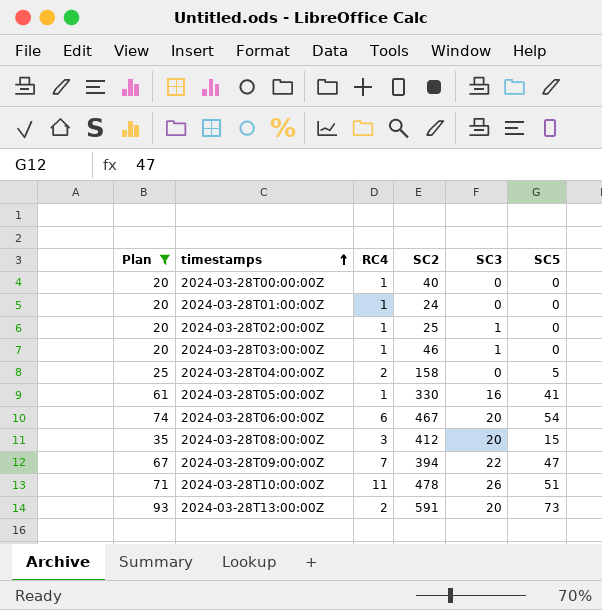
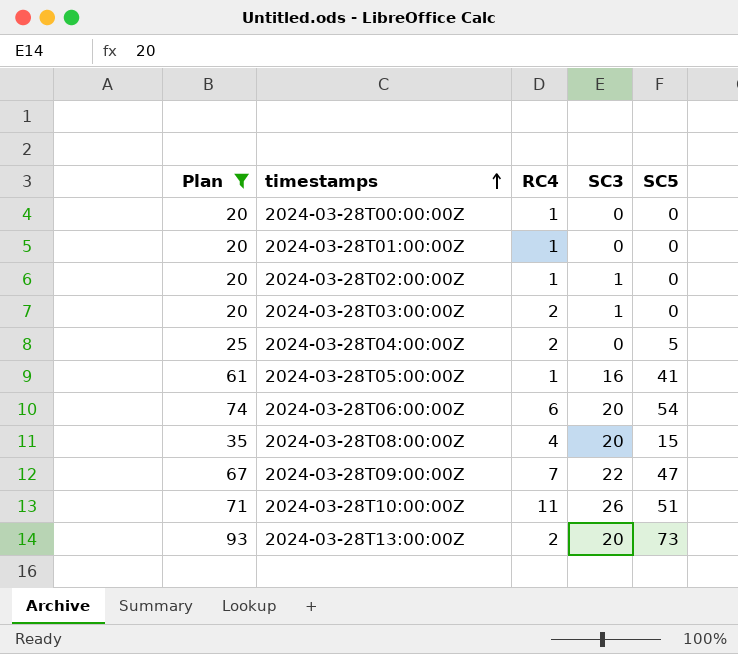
column SC2 | position: 4 -> none
2024-03-28T03:00:00Z | RC4: 1 -> 2
2024-03-28T08:00:00Z | RC4: 3 -> 4

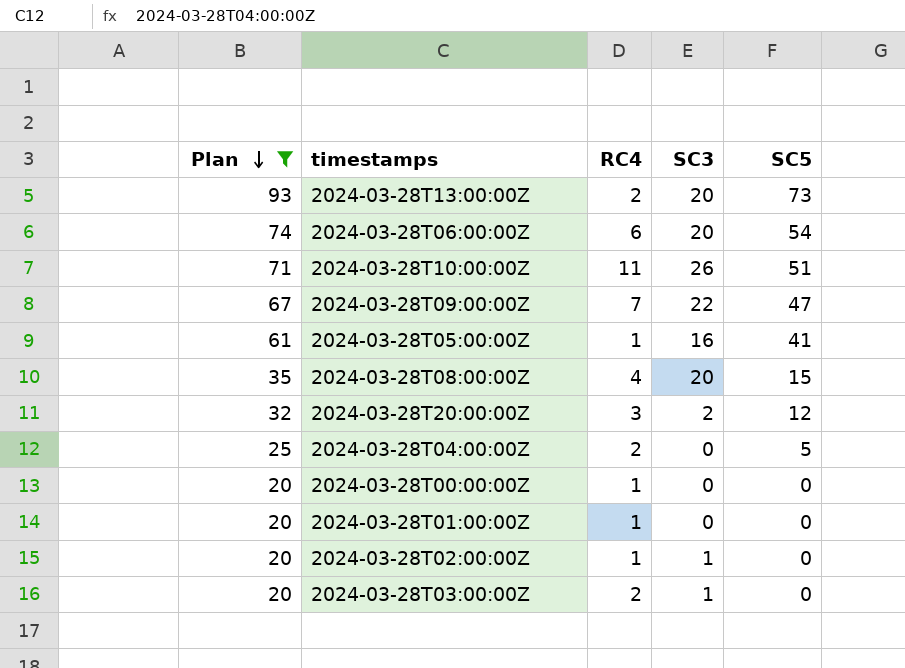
row order: timestamps ascending -> Plan descending
row 2024-03-28T20:00:00Z: none -> 32 | 3 | 2 | 12

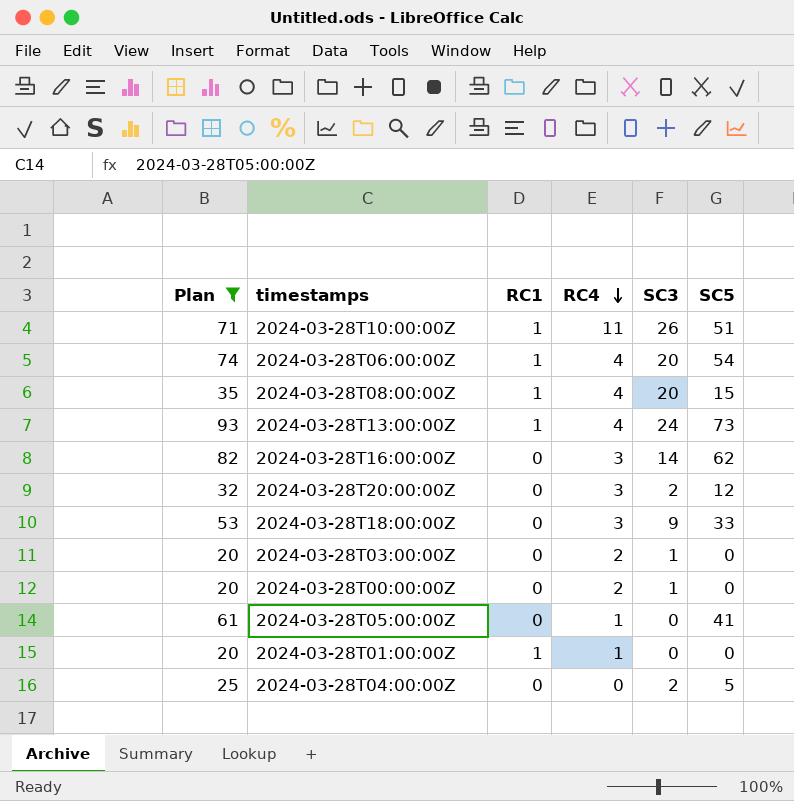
row order: Plan descending -> RC4 descending
column RC1 | position: none -> 3
row 2024-03-28T09:00:00Z: 67 | 7 | 22 | 47 -> none
row 2024-03-28T02:00:00Z: 20 | 1 | 1 | 0 -> none
2024-03-28T06:00:00Z | RC4: 6 -> 4
2024-03-28T13:00:00Z | RC4: 2 -> 4
2024-03-28T13:00:00Z | SC3: 20 -> 24
row 2024-03-28T16:00:00Z: none -> 82 | 0 | 3 | 14 | 62
row 2024-03-28T18:00:00Z: none -> 53 | 0 | 3 | 9 | 33
2024-03-28T00:00:00Z | RC4: 1 -> 2
2024-03-28T00:00:00Z | SC3: 0 -> 1
2024-03-28T05:00:00Z | SC3: 16 -> 0
2024-03-28T04:00:00Z | RC4: 2 -> 0
2024-03-28T04:00:00Z | SC3: 0 -> 2

